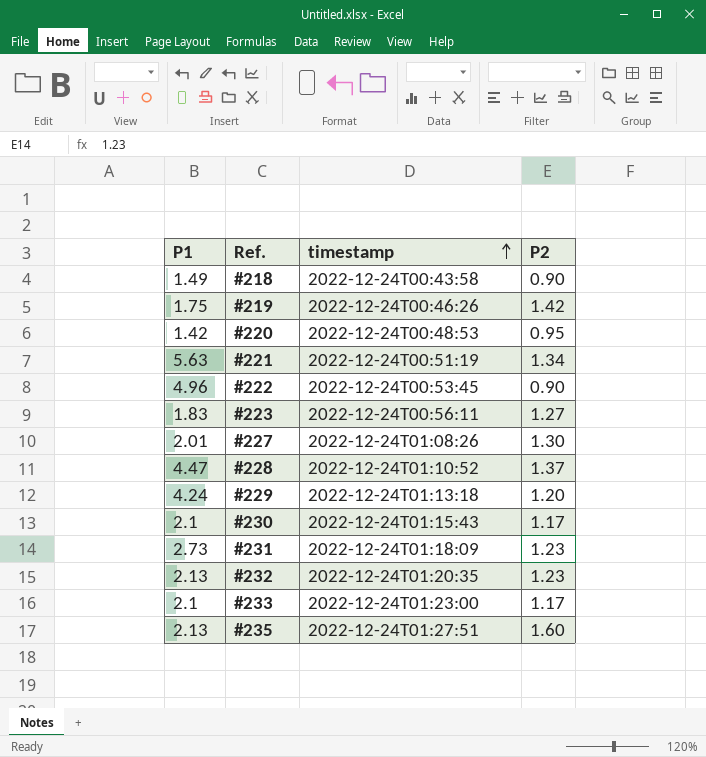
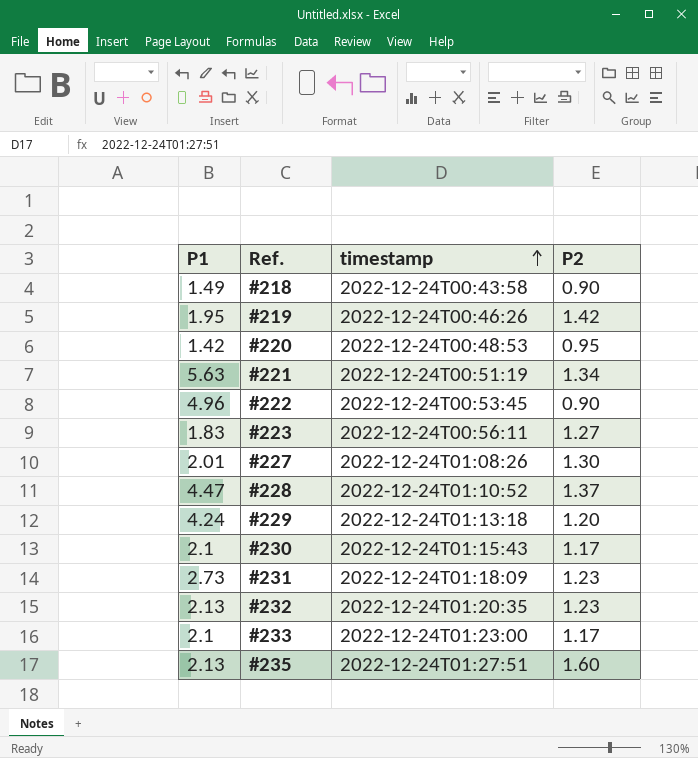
#219 | P1: 1.75 -> 1.95

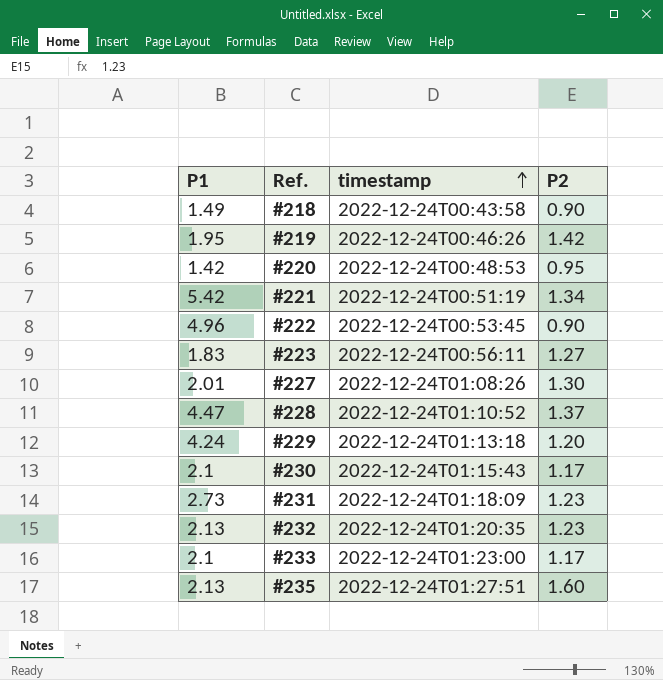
#221 | P1: 5.63 -> 5.42

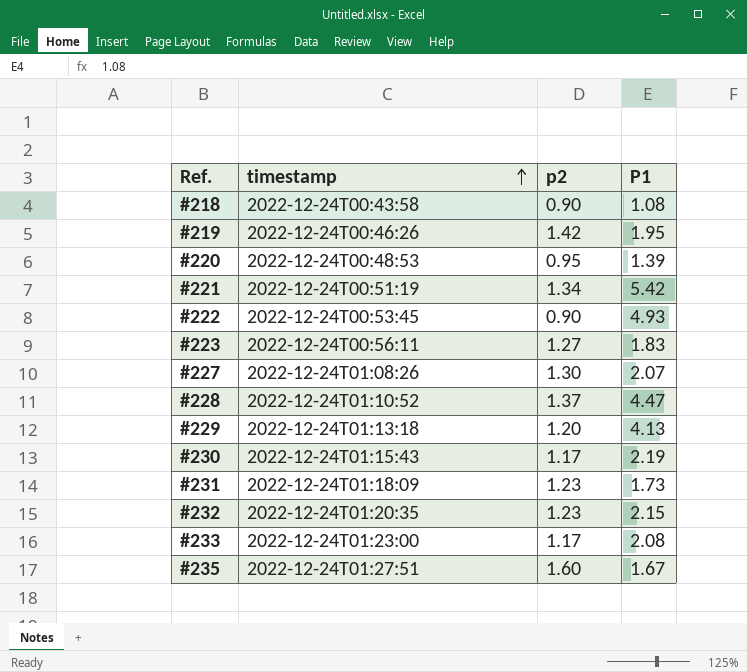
column name: P2 -> p2
column P1 | position: 1 -> 4
#218 | P1: 1.49 -> 1.08
#220 | P1: 1.42 -> 1.39
#222 | P1: 4.96 -> 4.93
#227 | P1: 2.01 -> 2.07
#229 | P1: 4.24 -> 4.13
#230 | P1: 2.1 -> 2.19
#231 | P1: 2.73 -> 1.73
#232 | P1: 2.13 -> 2.15
#233 | P1: 2.1 -> 2.08
#235 | P1: 2.13 -> 1.67

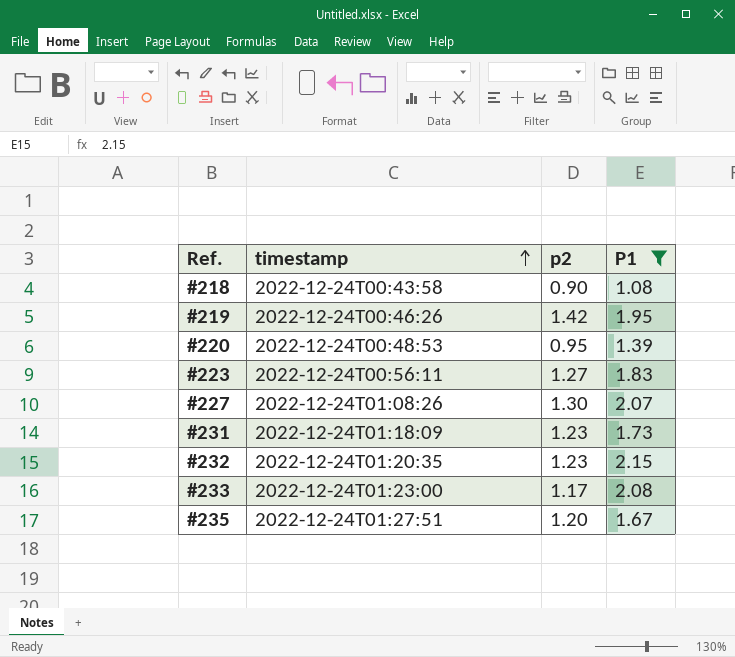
filter: none -> P1 <= 2.15
#235 | p2: 1.60 -> 1.20

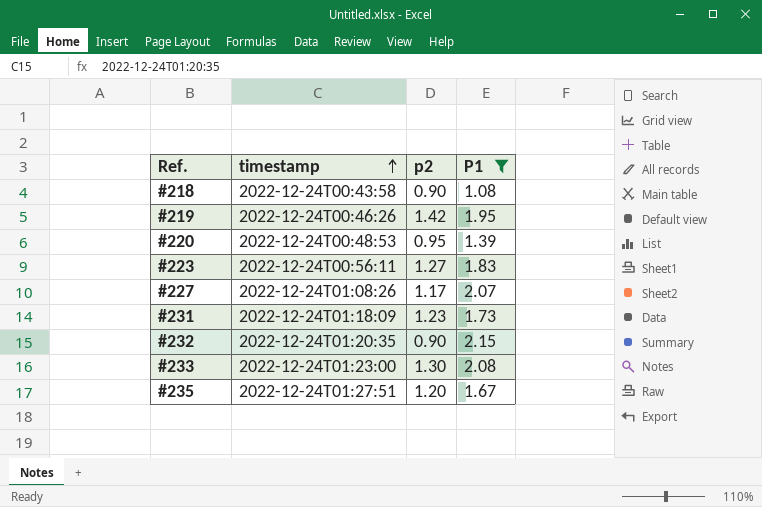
#227 | p2: 1.30 -> 1.17
#232 | p2: 1.23 -> 0.90
#233 | p2: 1.17 -> 1.30

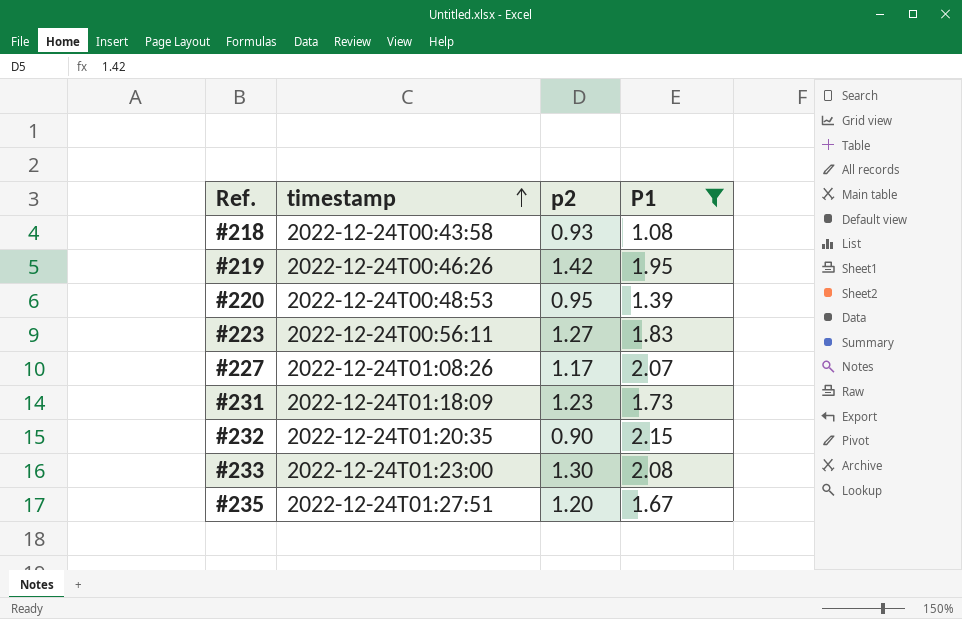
#218 | p2: 0.90 -> 0.93

